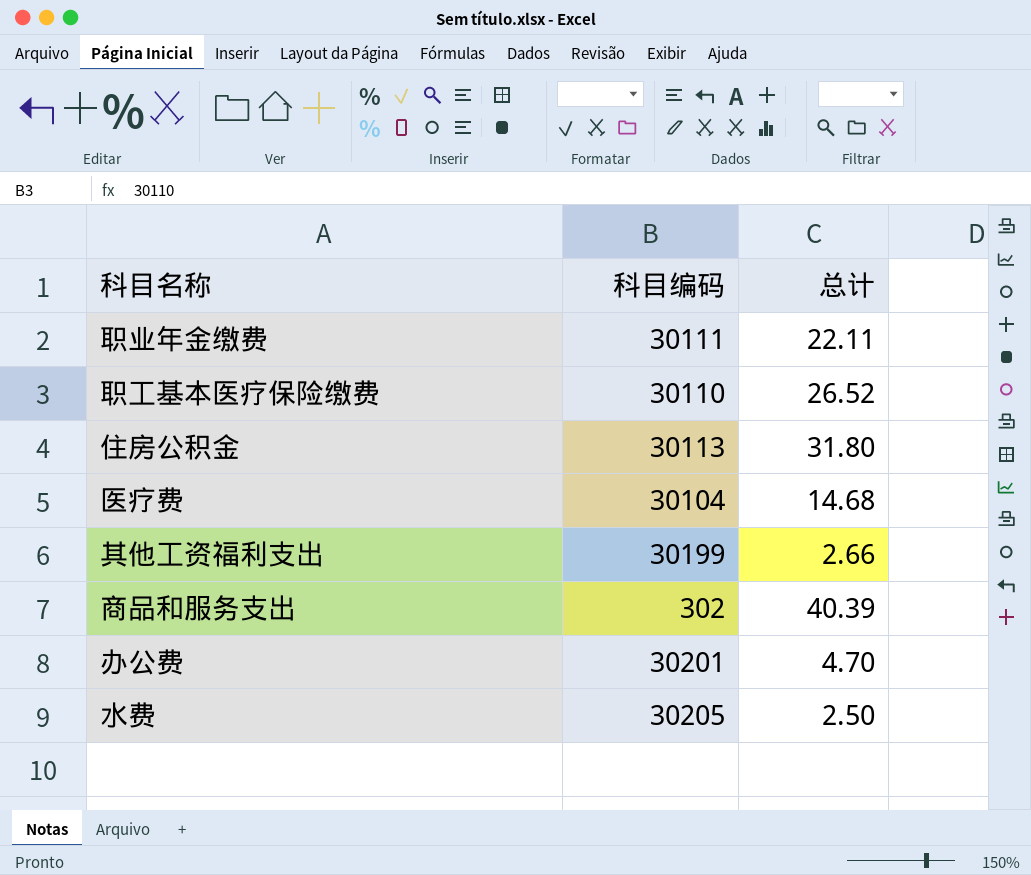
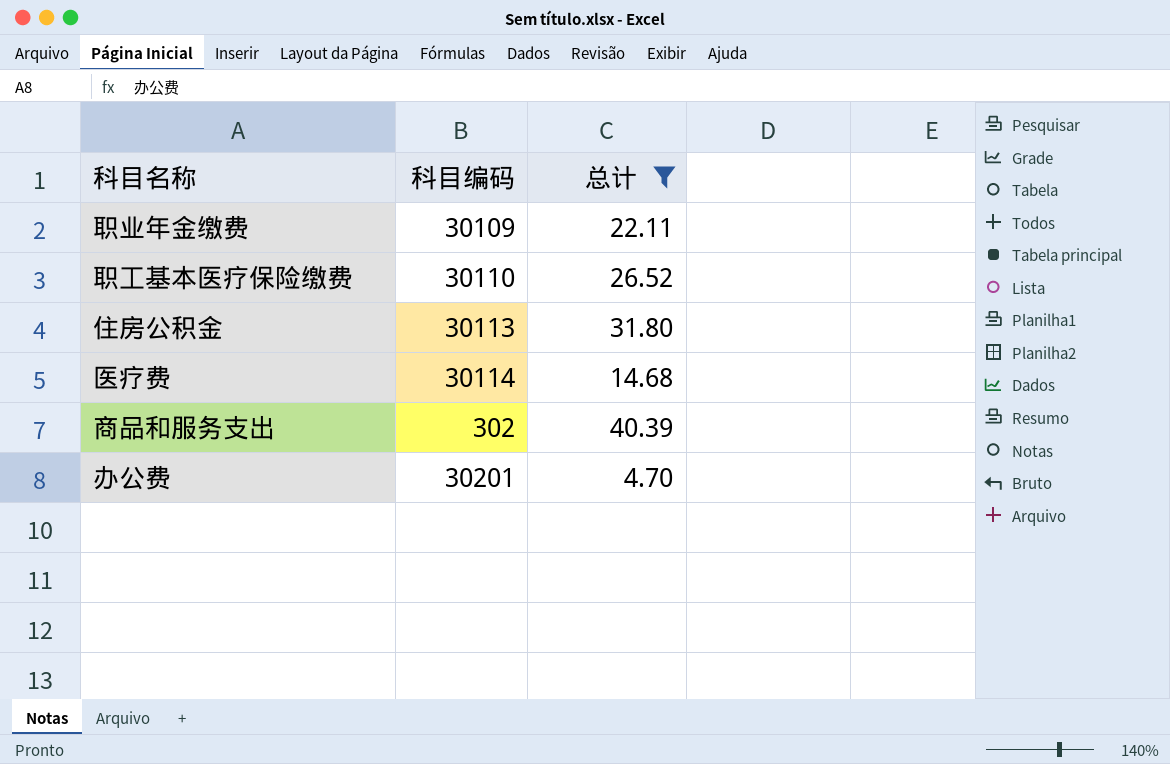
filter: none -> 总计 >= 4.70
职业年金缴费 | 科目编码: 30111 -> 30109
医疗费 | 科目编码: 30104 -> 30114

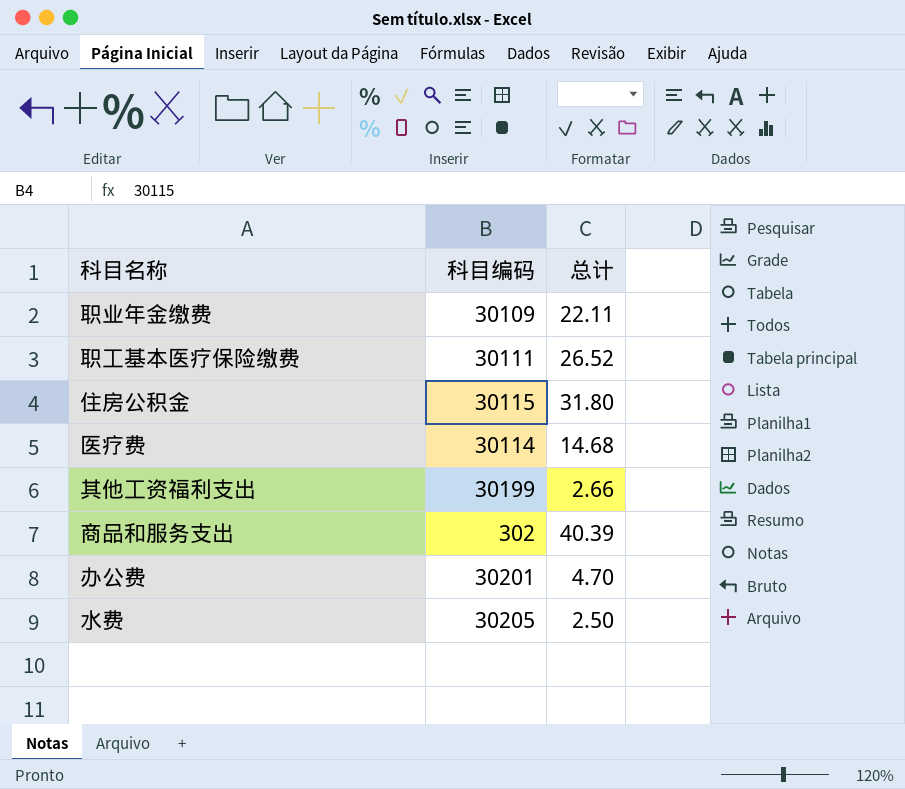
filter: 总计 >= 4.70 -> none
职工基本医疗保险缴费 | 科目编码: 30110 -> 30111
住房公积金 | 科目编码: 30113 -> 30115

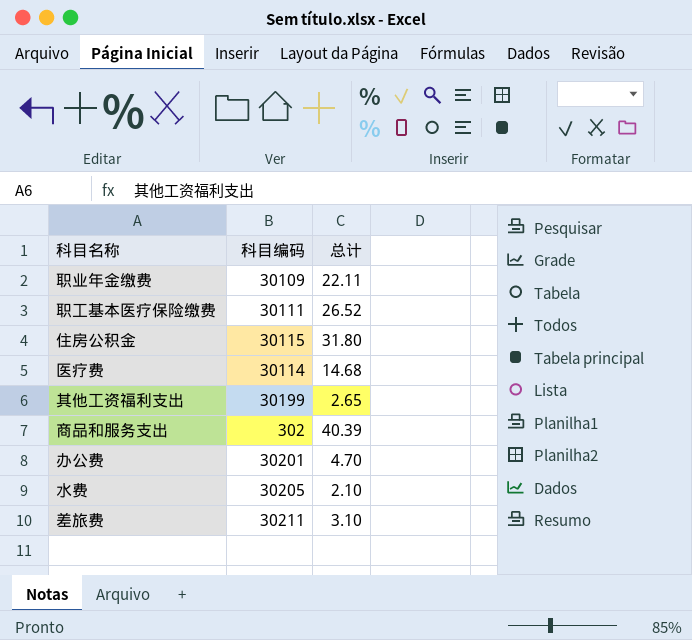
其他工资福利支出 | 总计: 2.66 -> 2.65
水费 | 总计: 2.50 -> 2.10
row 差旅费: none -> 30211 | 3.10

